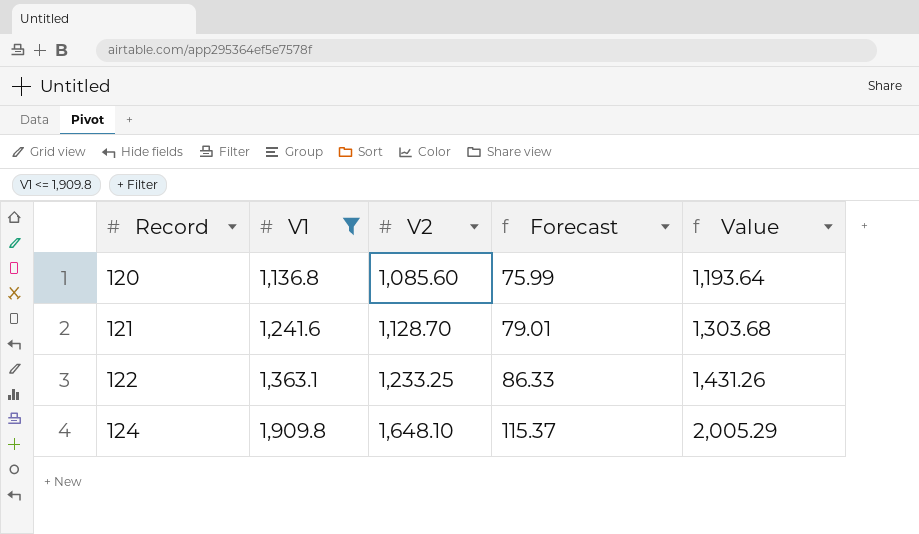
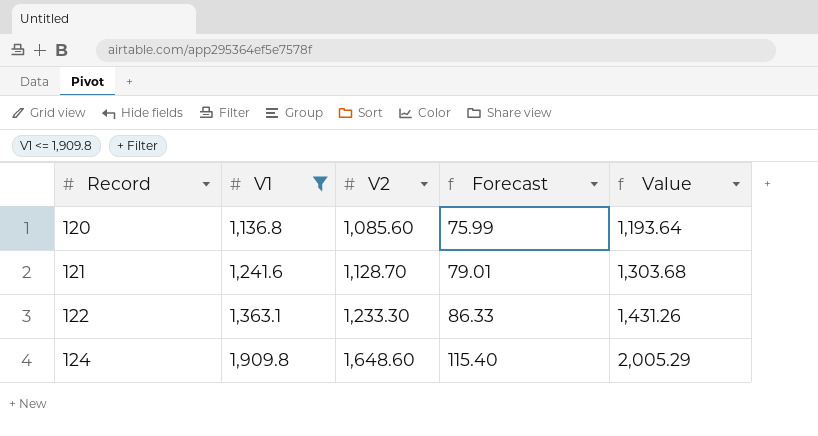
122 | V2: 1,233.25 -> 1,233.30
124 | V2: 1,648.10 -> 1,648.60
124 | Forecast: 115.37 -> 115.40

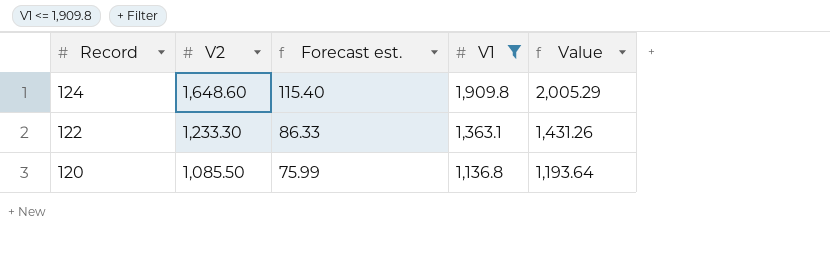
row order: Record ascending -> Record descending
column name: Forecast -> Forecast est.
column V1 | position: 2 -> 4
row 121: 1,241.6 | 1,128.70 | 79.01 | 1,303.68 -> none
120 | V2: 1,085.60 -> 1,085.50

